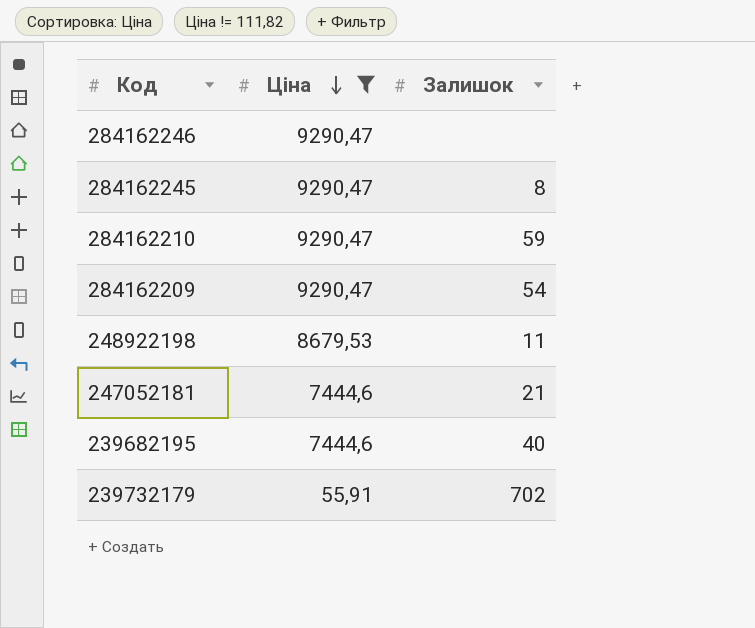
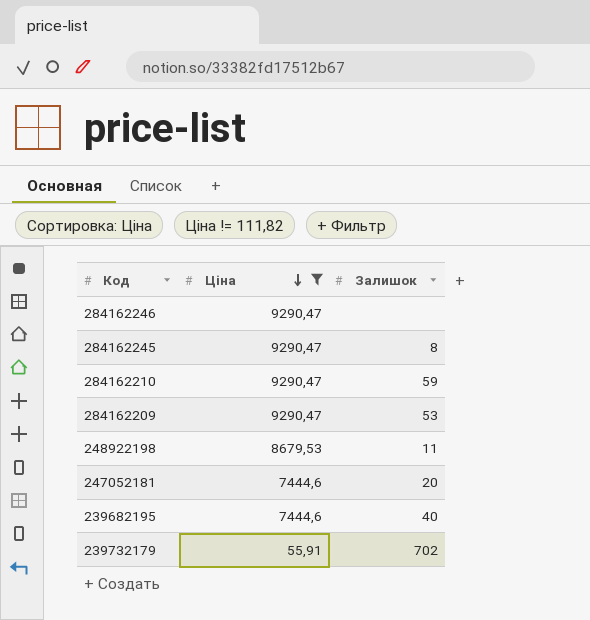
284162209 | Залишок: 54 -> 53
247052181 | Залишок: 21 -> 20

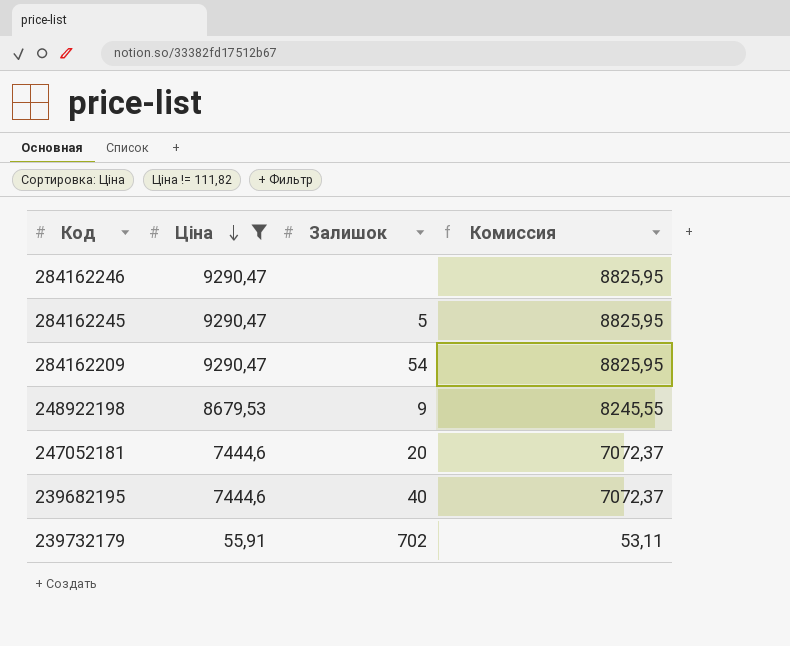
column Комиссия | formula: none -> [Ціна] * 0,95
row 284162210: 9290,47 | 59 -> none
284162245 | Залишок: 8 -> 5
284162209 | Залишок: 53 -> 54
248922198 | Залишок: 11 -> 9

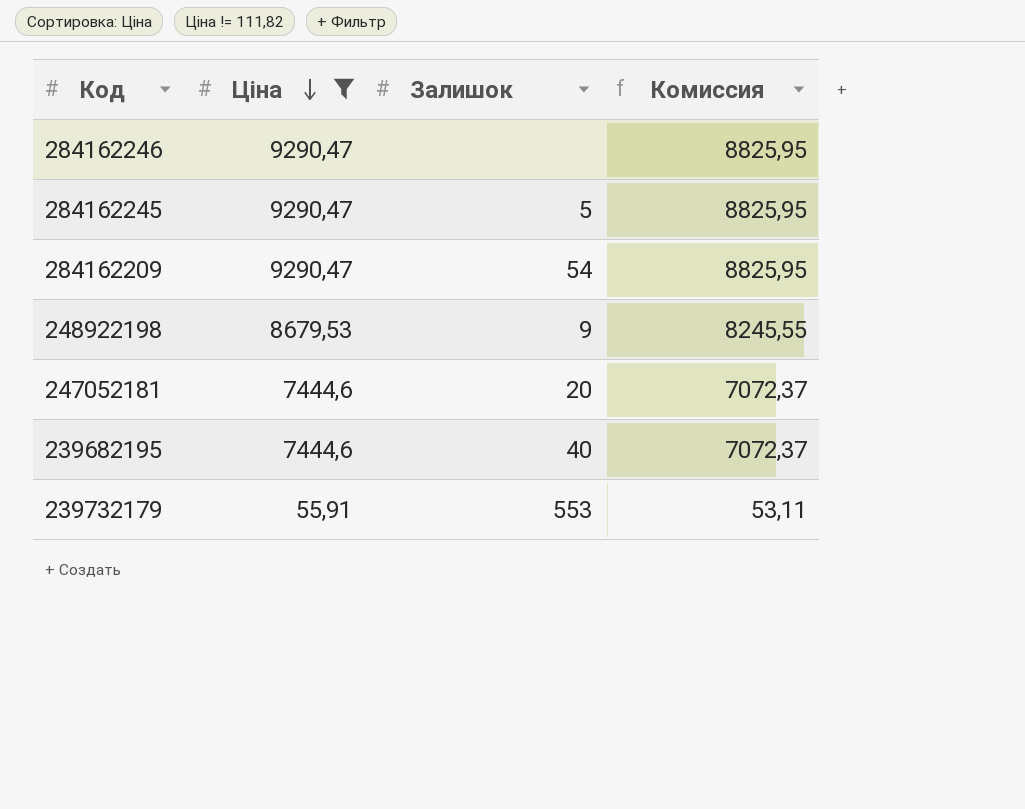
239732179 | Залишок: 702 -> 553

